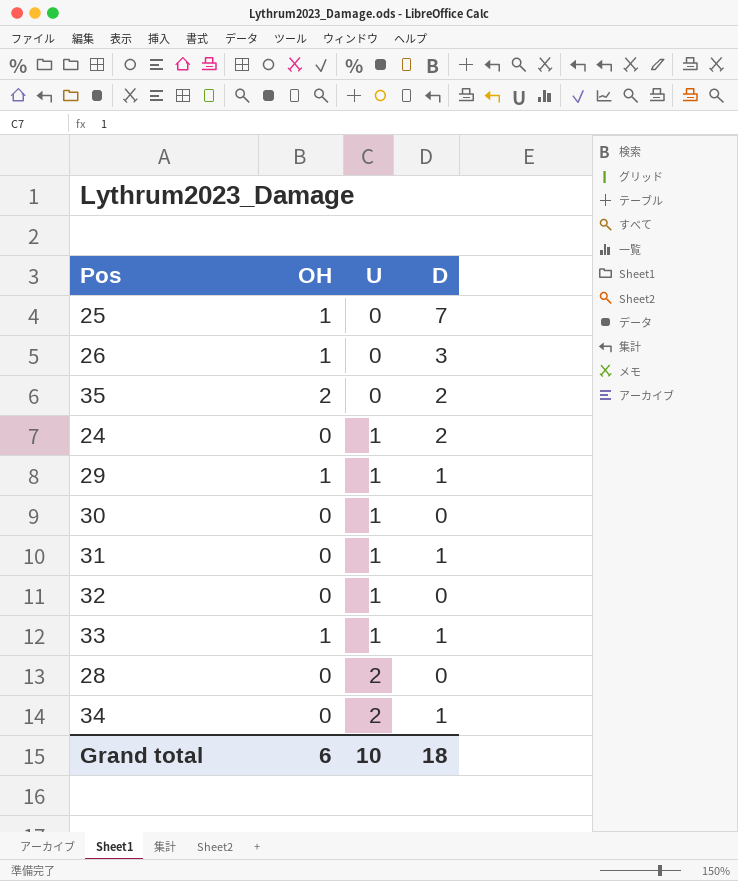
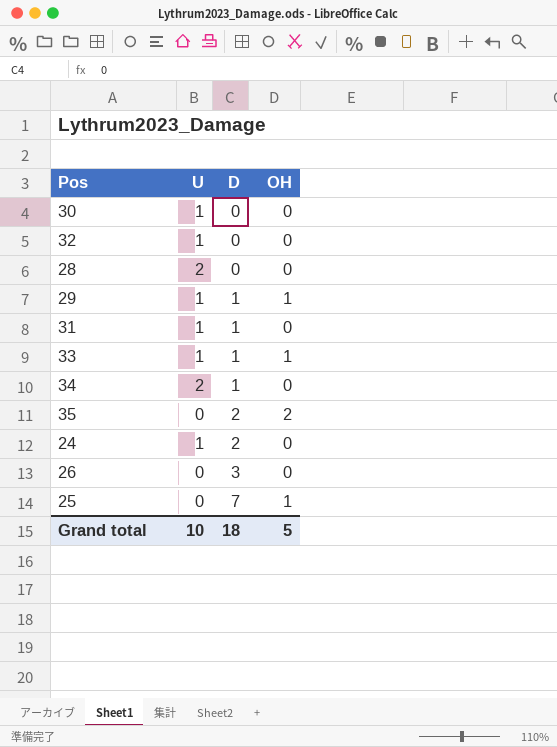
row order: U ascending -> D ascending
column OH | position: 2 -> 4
26 | OH: 1 -> 0
Grand total | OH: 6 -> 5

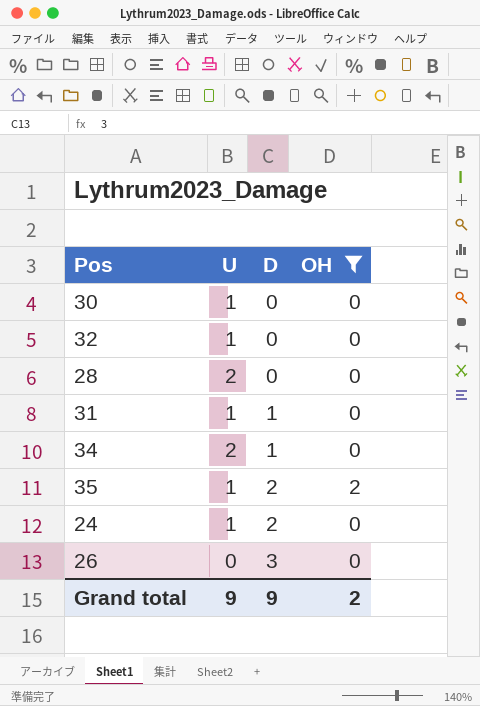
filter: none -> OH != 1
35 | U: 0 -> 1
Grand total | U: 10 -> 9
Grand total | D: 18 -> 9
Grand total | OH: 5 -> 2

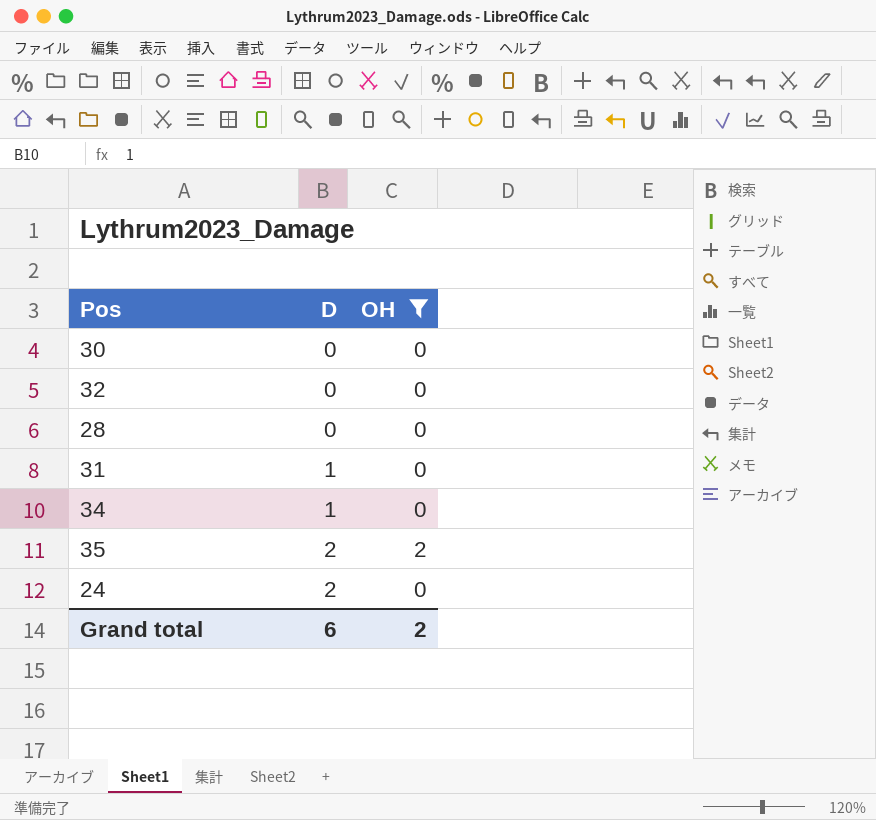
column U | position: 2 -> none
row 26: 0 | 3 | 0 -> none
Grand total | D: 9 -> 6

